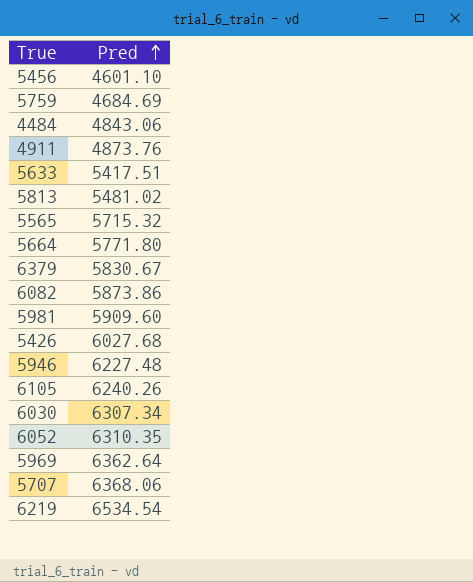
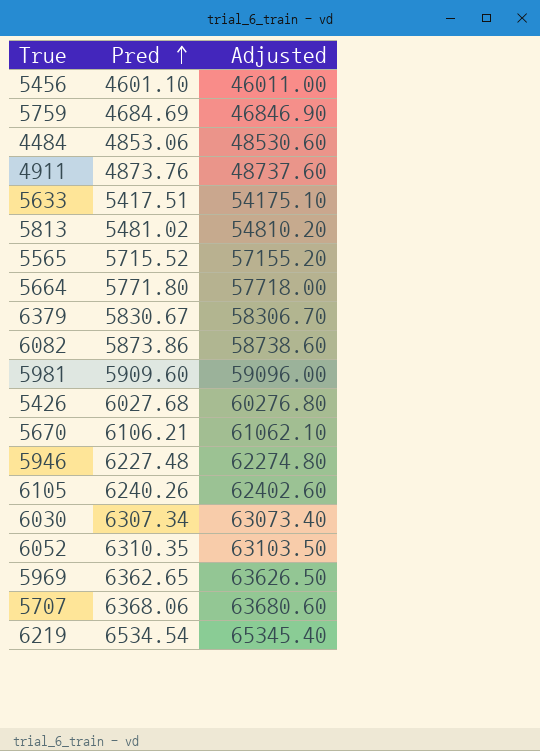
column Adjusted | formula: none -> [Pred] * 10
4484 | Pred: 4843.06 -> 4853.06
5565 | Pred: 5715.32 -> 5715.52
row 5670: none -> 6106.21 | 61062.10
5969 | Pred: 6362.64 -> 6362.65

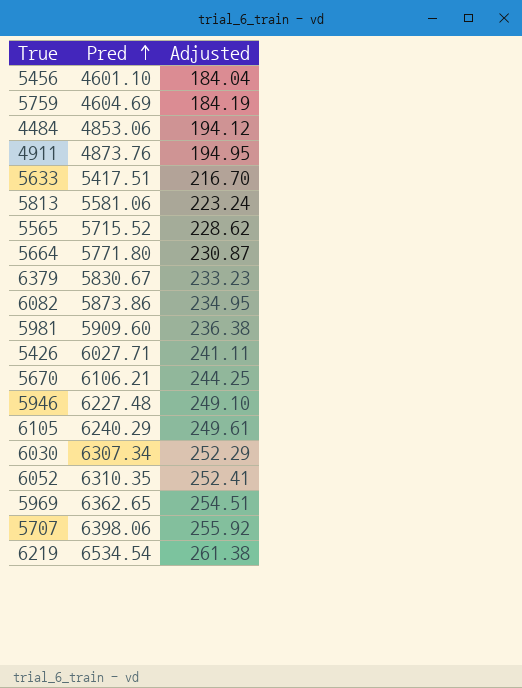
column Adjusted | formula: [Pred] * 10 -> [Pred] * 0.04
5759 | Pred: 4684.69 -> 4604.69
5813 | Pred: 5481.02 -> 5581.06
5426 | Pred: 6027.68 -> 6027.71
6105 | Pred: 6240.26 -> 6240.29
5707 | Pred: 6368.06 -> 6398.06

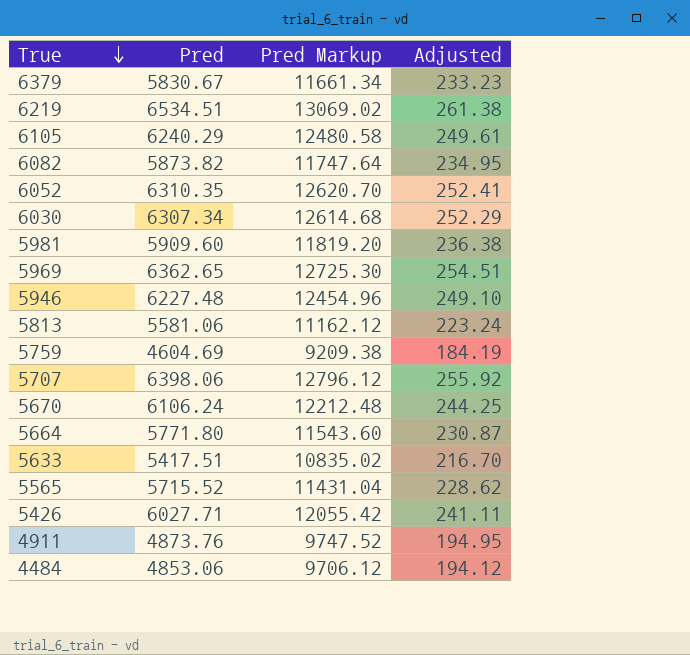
row order: Pred ascending -> True descending
column Pred Markup | formula: none -> [Pred] * 2
row 5456: 4601.10 | 184.04 -> none
6219 | Pred: 6534.54 -> 6534.51
6082 | Pred: 5873.86 -> 5873.82
5670 | Pred: 6106.21 -> 6106.24

